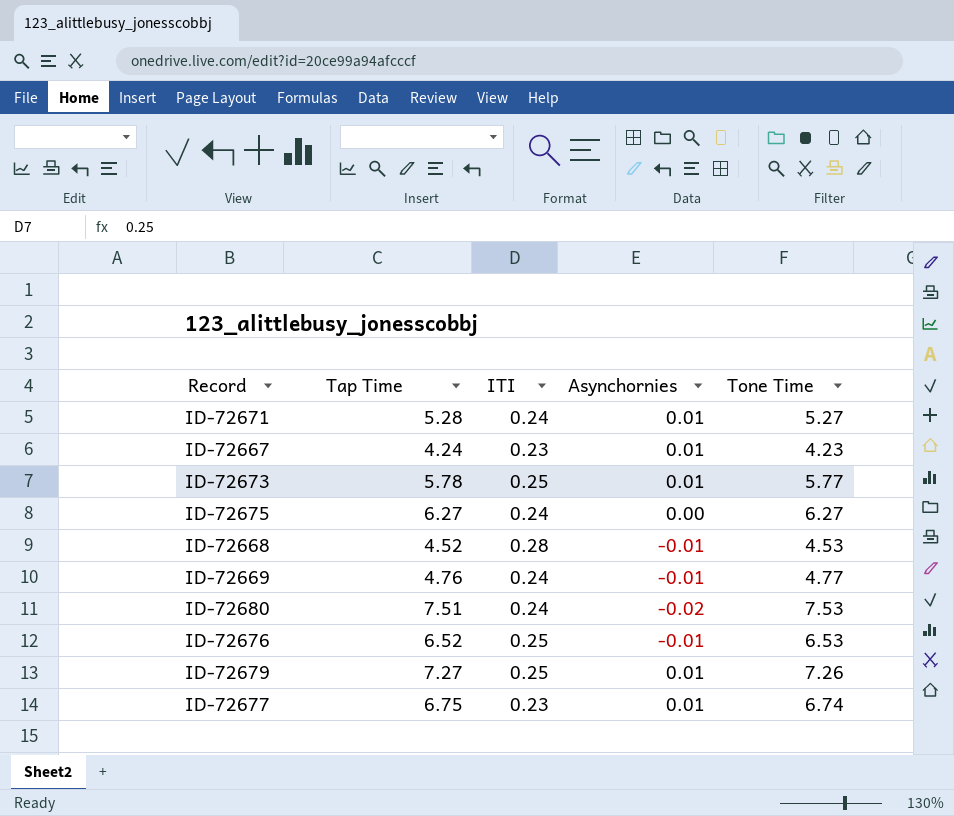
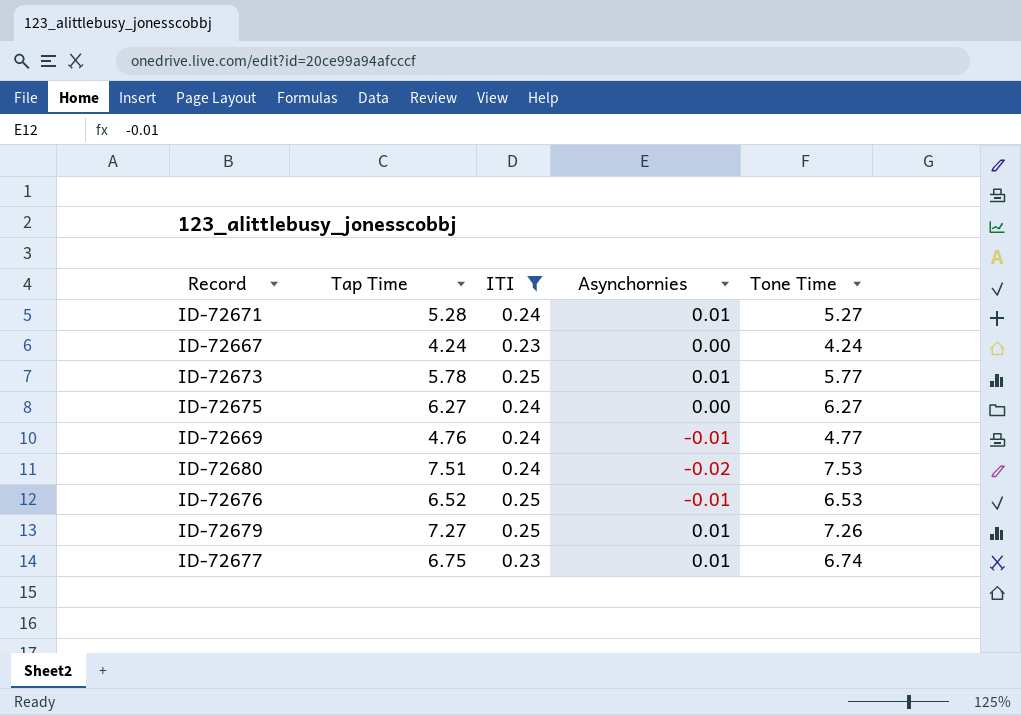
filter: none -> ITI != 0.28
ID-72667 | Asynchornies: 0.01 -> 0.00
ID-72667 | Tone Time: 4.23 -> 4.24

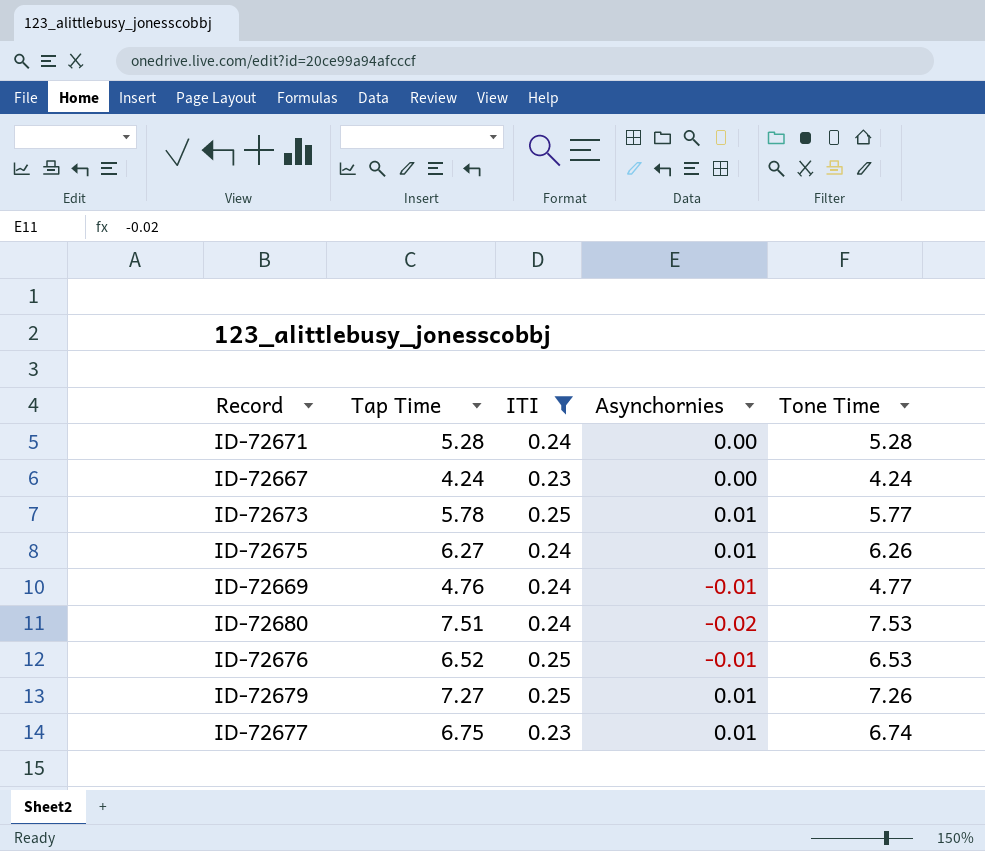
ID-72671 | Asynchornies: 0.01 -> 0.00
ID-72671 | Tone Time: 5.27 -> 5.28
ID-72675 | Asynchornies: 0.00 -> 0.01
ID-72675 | Tone Time: 6.27 -> 6.26

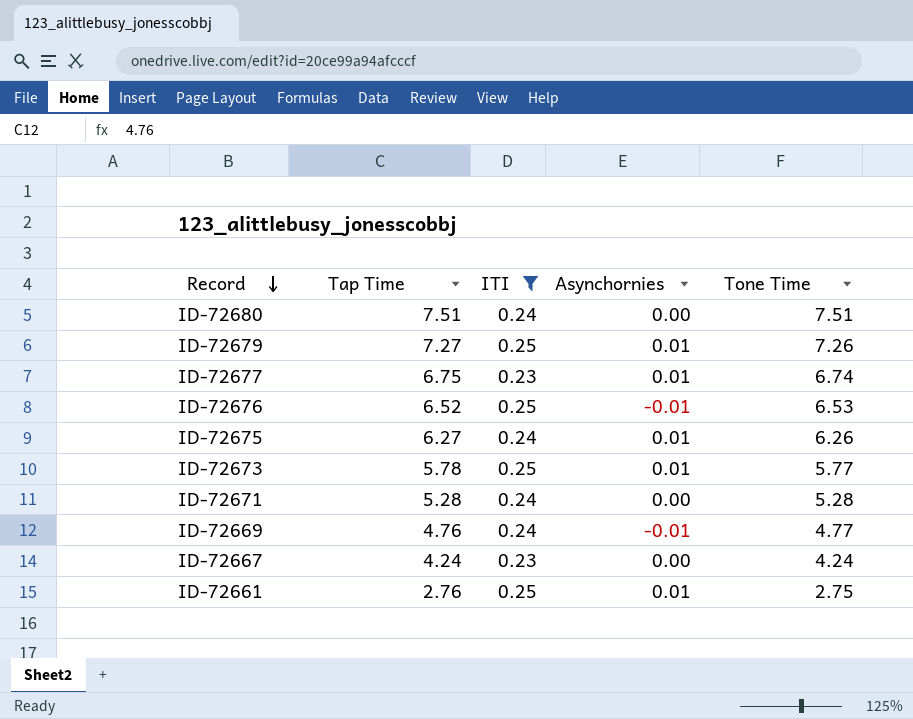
row order: none -> Record descending
ID-72680 | Asynchornies: -0.02 -> 0.00
ID-72680 | Tone Time: 7.53 -> 7.51
row ID-72661: none -> 2.76 | 0.25 | 0.01 | 2.75

